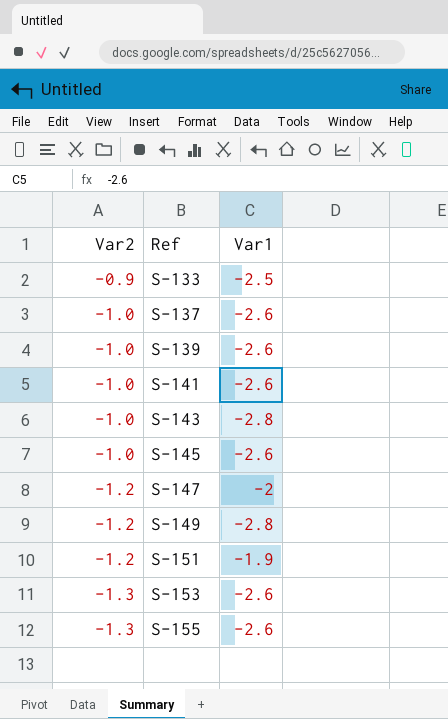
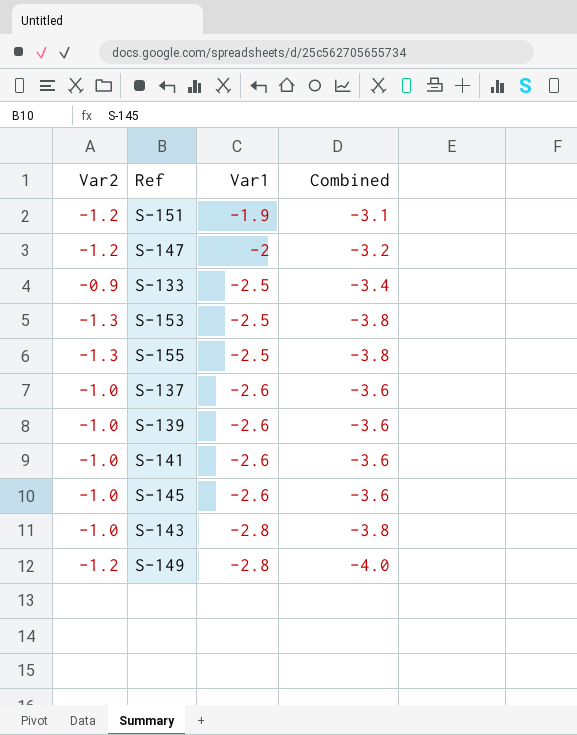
row order: Var2 descending -> Var1 descending
column Combined | formula: none -> [Var2] + [Var1]
S-153 | Var1: -2.6 -> -2.5
S-155 | Var1: -2.6 -> -2.5

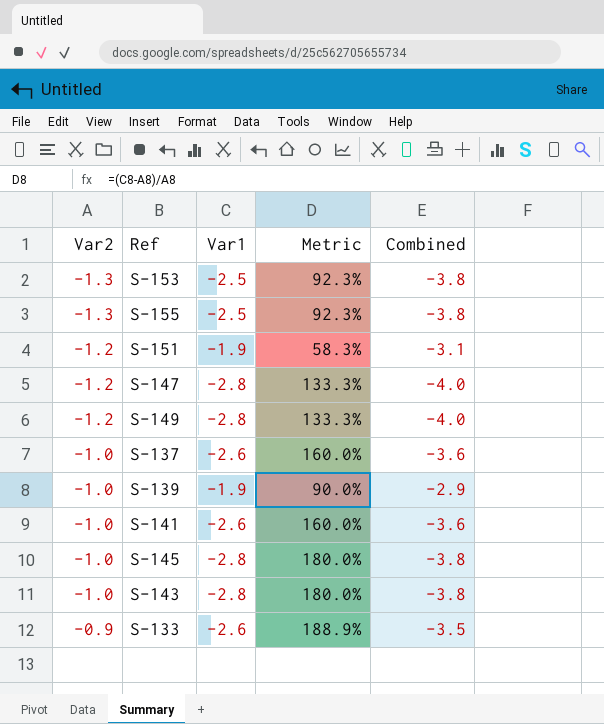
row order: Var1 descending -> Var2 ascending
column Metric | formula: none -> ([Var1] - [Var2]) / [Var2]
S-147 | Var1: -2 -> -2.8
S-147 | Combined: -3.2 -> -4.0
S-139 | Var1: -2.6 -> -1.9
S-139 | Combined: -3.6 -> -2.9
S-145 | Var1: -2.6 -> -2.8
S-145 | Combined: -3.6 -> -3.8
S-133 | Var1: -2.5 -> -2.6
S-133 | Combined: -3.4 -> -3.5

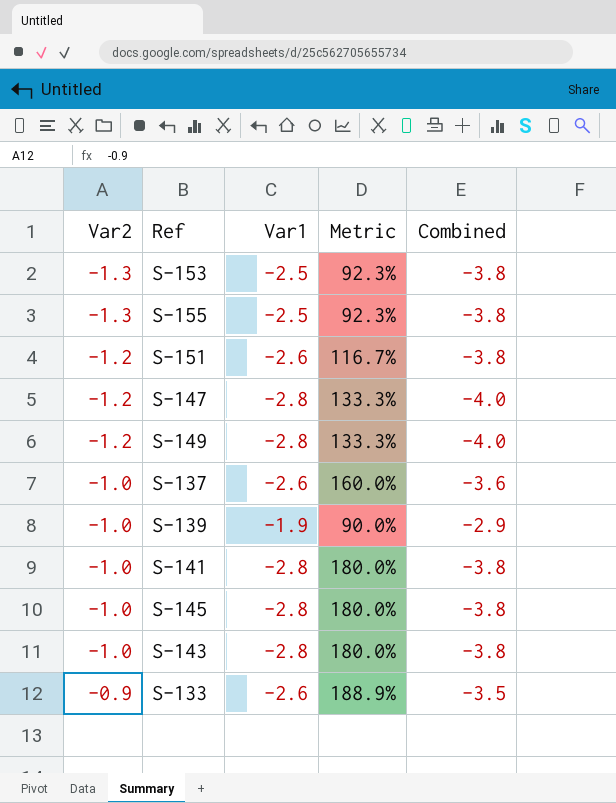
S-151 | Var1: -1.9 -> -2.6
S-151 | Metric: 58.3% -> 116.7%
S-151 | Combined: -3.1 -> -3.8
S-141 | Var1: -2.6 -> -2.8
S-141 | Metric: 160.0% -> 180.0%
S-141 | Combined: -3.6 -> -3.8

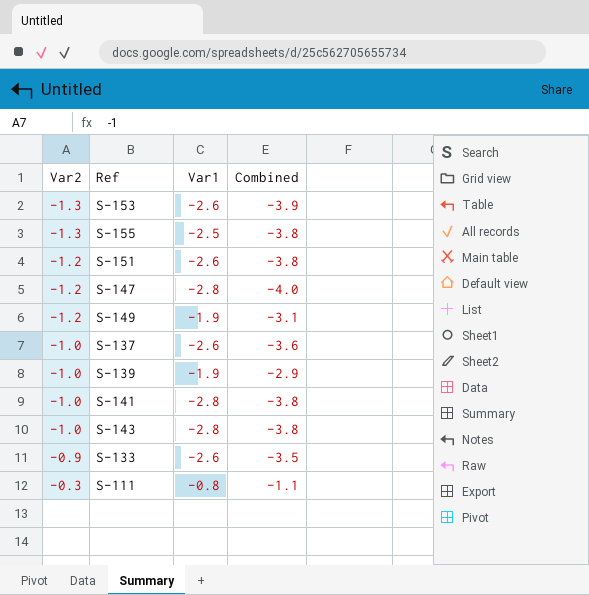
column Metric | formula: ([Var1] - [Var2]) / [Var2] -> none
row S-145: -1.0 | -2.8 | 180.0% | -3.8 -> none
S-153 | Var1: -2.5 -> -2.6
S-153 | Combined: -3.8 -> -3.9
S-149 | Var1: -2.8 -> -1.9
S-149 | Combined: -4.0 -> -3.1
row S-111: none -> -0.3 | -0.8 | -1.1

